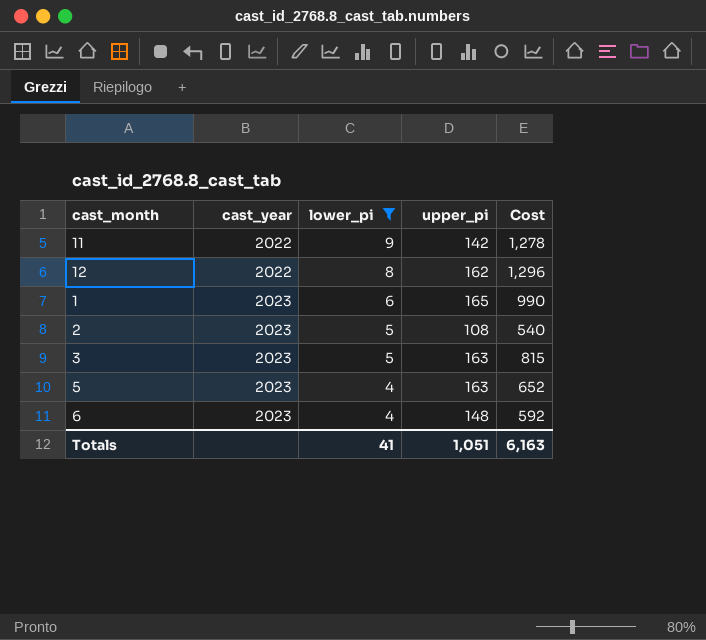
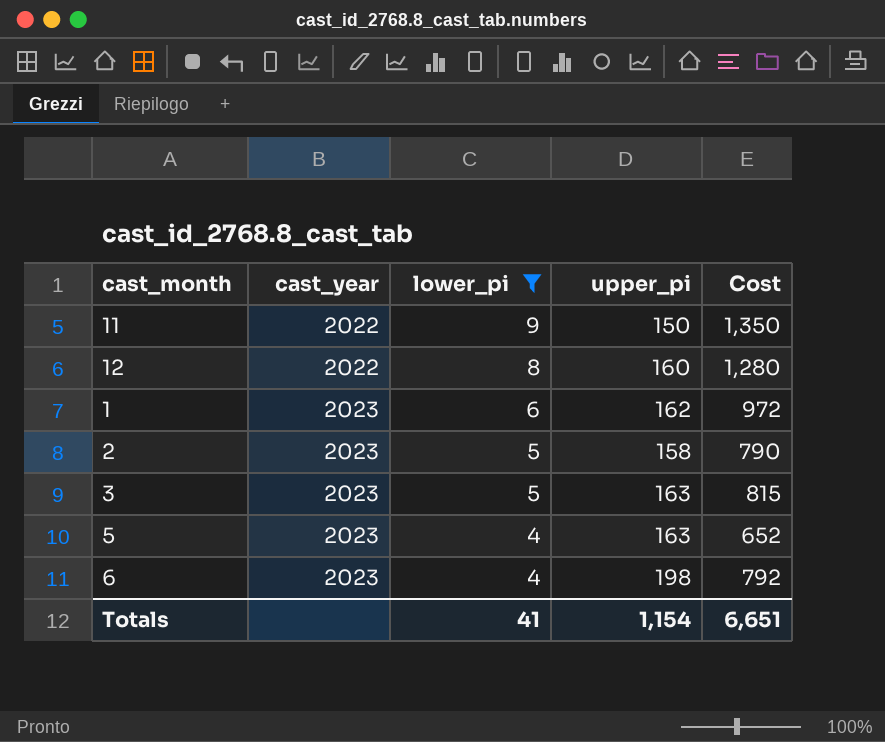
11 | upper_pi: 142 -> 150
11 | Cost: 1,278 -> 1,350
12 | upper_pi: 162 -> 160
12 | Cost: 1,296 -> 1,280
1 | upper_pi: 165 -> 162
1 | Cost: 990 -> 972
2 | upper_pi: 108 -> 158
2 | Cost: 540 -> 790
6 | upper_pi: 148 -> 198
6 | Cost: 592 -> 792
Totals | upper_pi: 1,051 -> 1,154
Totals | Cost: 6,163 -> 6,651

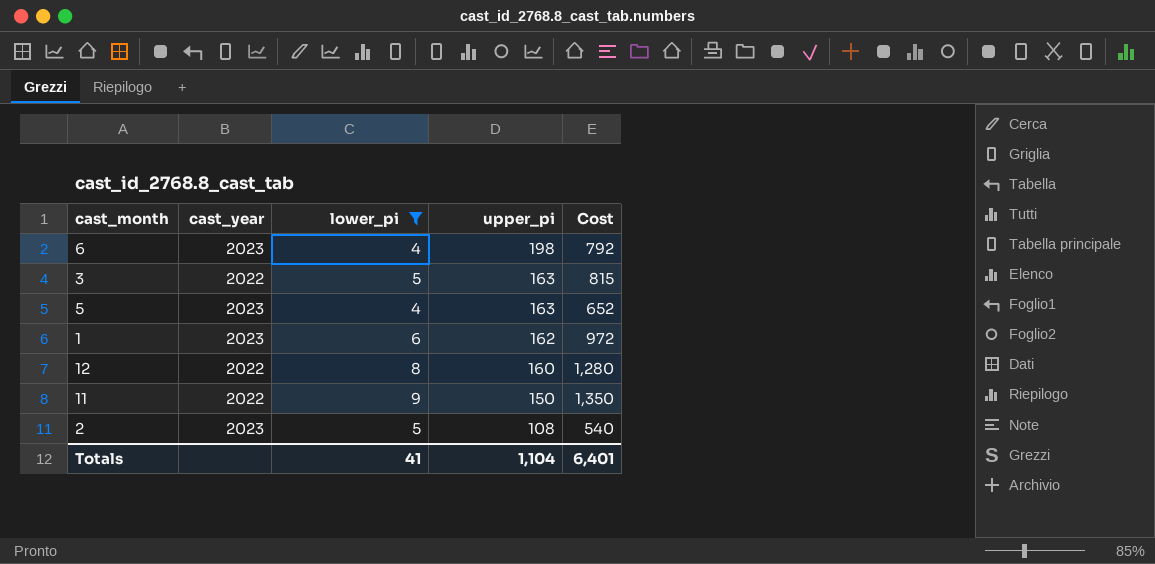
row order: cast_year ascending -> upper_pi descending
3 | cast_year: 2023 -> 2022
2 | upper_pi: 158 -> 108
2 | Cost: 790 -> 540
Totals | upper_pi: 1,154 -> 1,104
Totals | Cost: 6,651 -> 6,401

